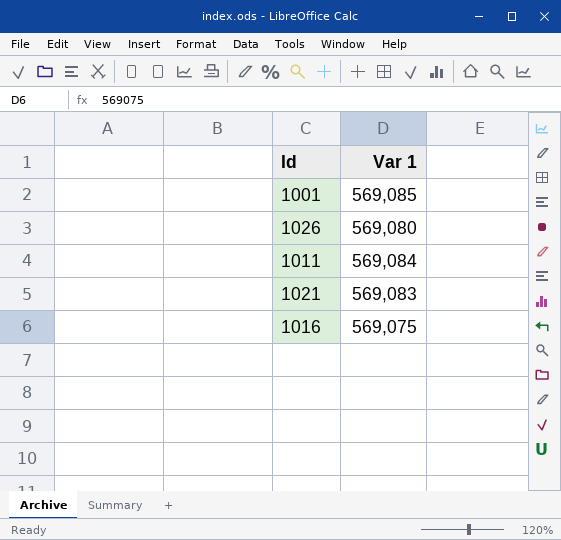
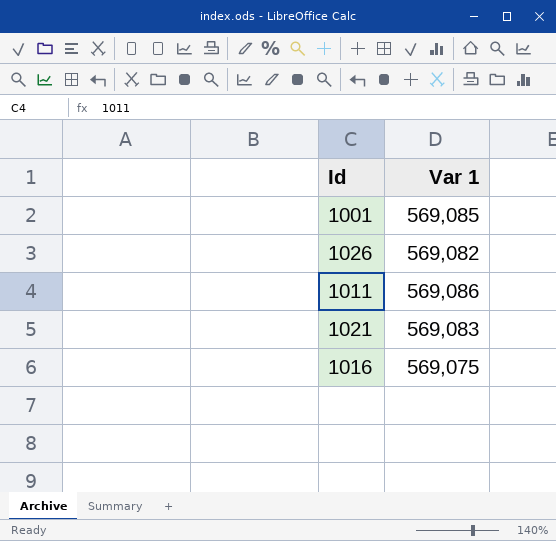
1026 | Var 1: 569,080 -> 569,082
1011 | Var 1: 569,084 -> 569,086

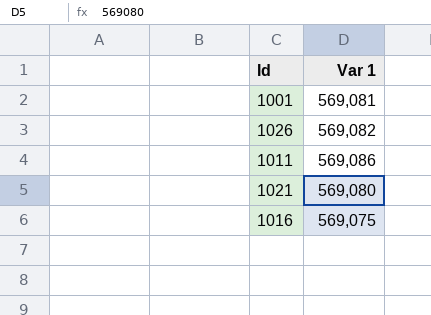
1001 | Var 1: 569,085 -> 569,081
1021 | Var 1: 569,083 -> 569,080

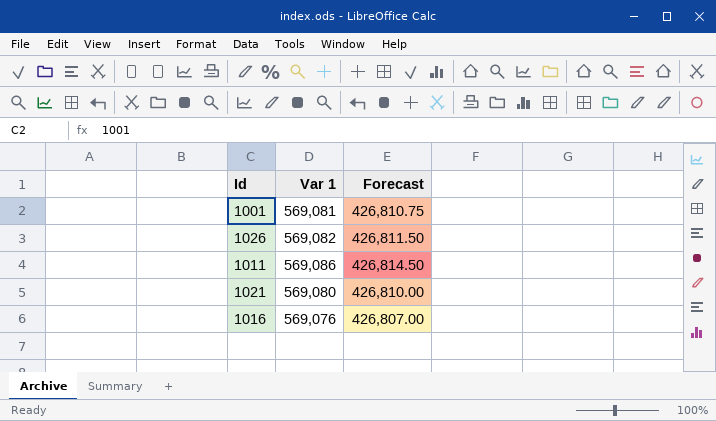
column Forecast | formula: none -> [Var 1] * 0.75
1016 | Var 1: 569,075 -> 569,076

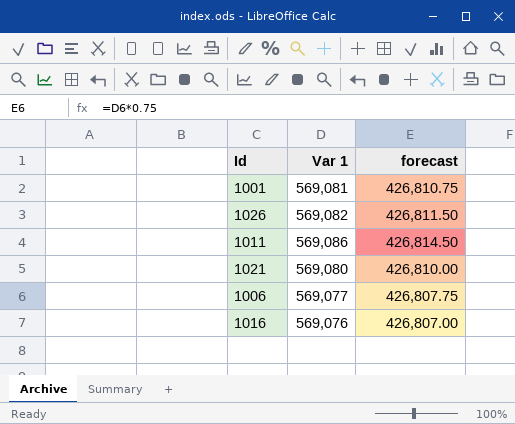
column name: Forecast -> forecast
row 1006: none -> 569,077 | 426,807.75

